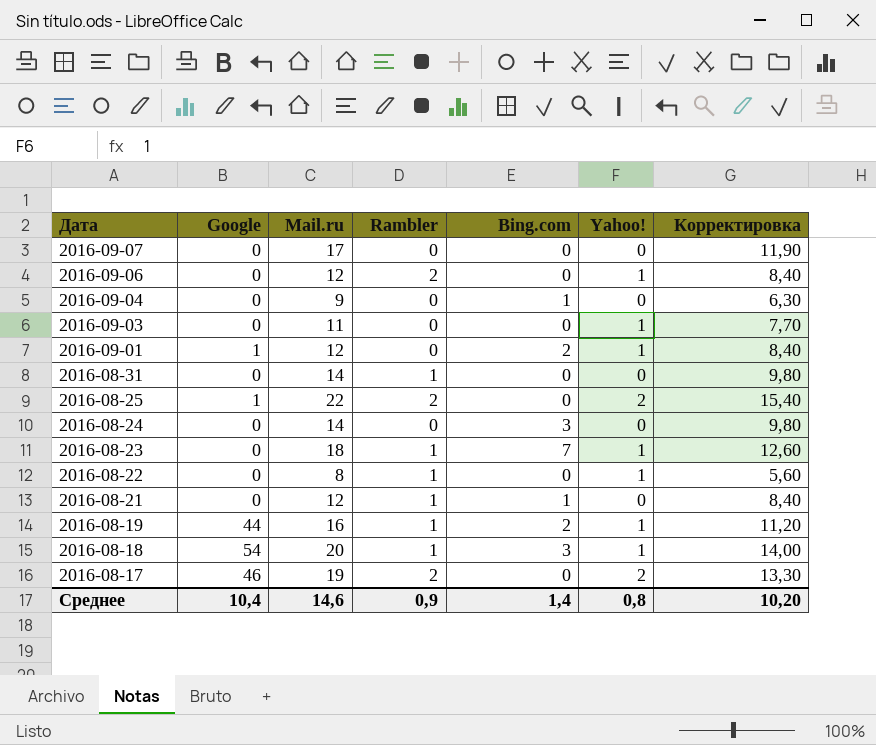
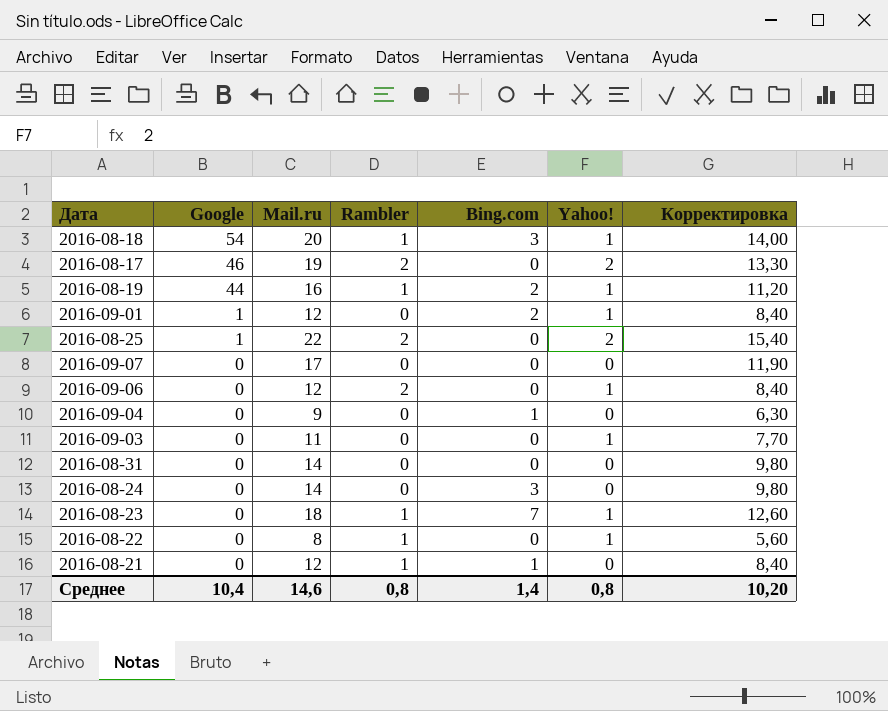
row order: Дата descending -> Google descending
2016-08-31 | Rambler: 1 -> 0
Среднее | Rambler: 0,9 -> 0,8

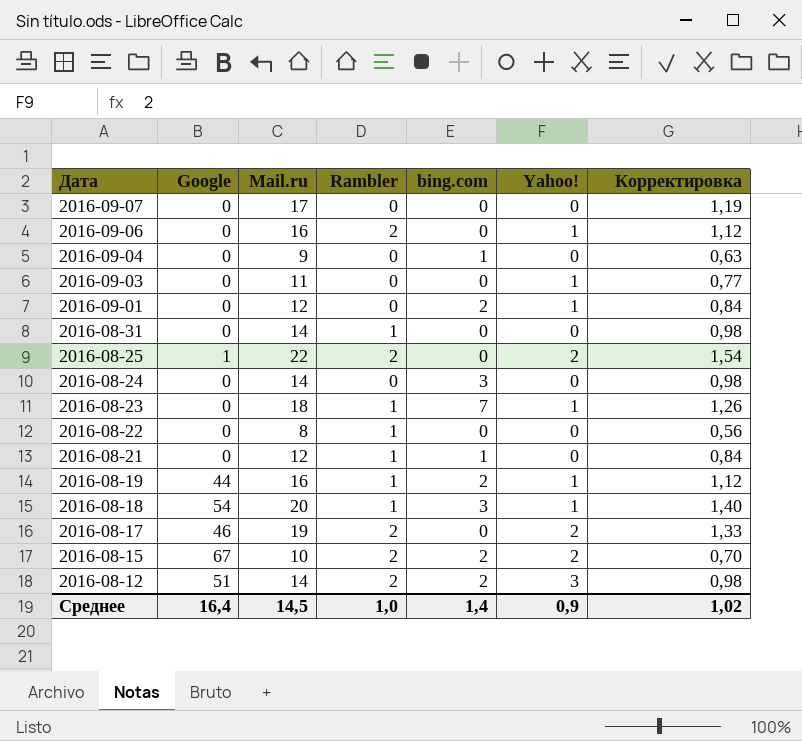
row order: Google descending -> Дата descending
column name: Bing.com -> bing.com
column Корректировка | formula: [Mail.ru] * 0,7 -> [Mail.ru] * 0,07
2016-09-06 | Mail.ru: 12 -> 16
2016-09-01 | Google: 1 -> 0
2016-08-31 | Rambler: 0 -> 1
2016-08-22 | Yahoo!: 1 -> 0
row 2016-08-15: none -> 67 | 10 | 2 | 2 | 2 | 0,70
row 2016-08-12: none -> 51 | 14 | 2 | 2 | 3 | 0,98
Среднее | Google: 10,4 -> 16,4
Среднее | Mail.ru: 14,6 -> 14,5
Среднее | Rambler: 0,8 -> 1,0
Среднее | Yahoo!: 0,8 -> 0,9
Среднее | Корректировка: 10,20 -> 1,02

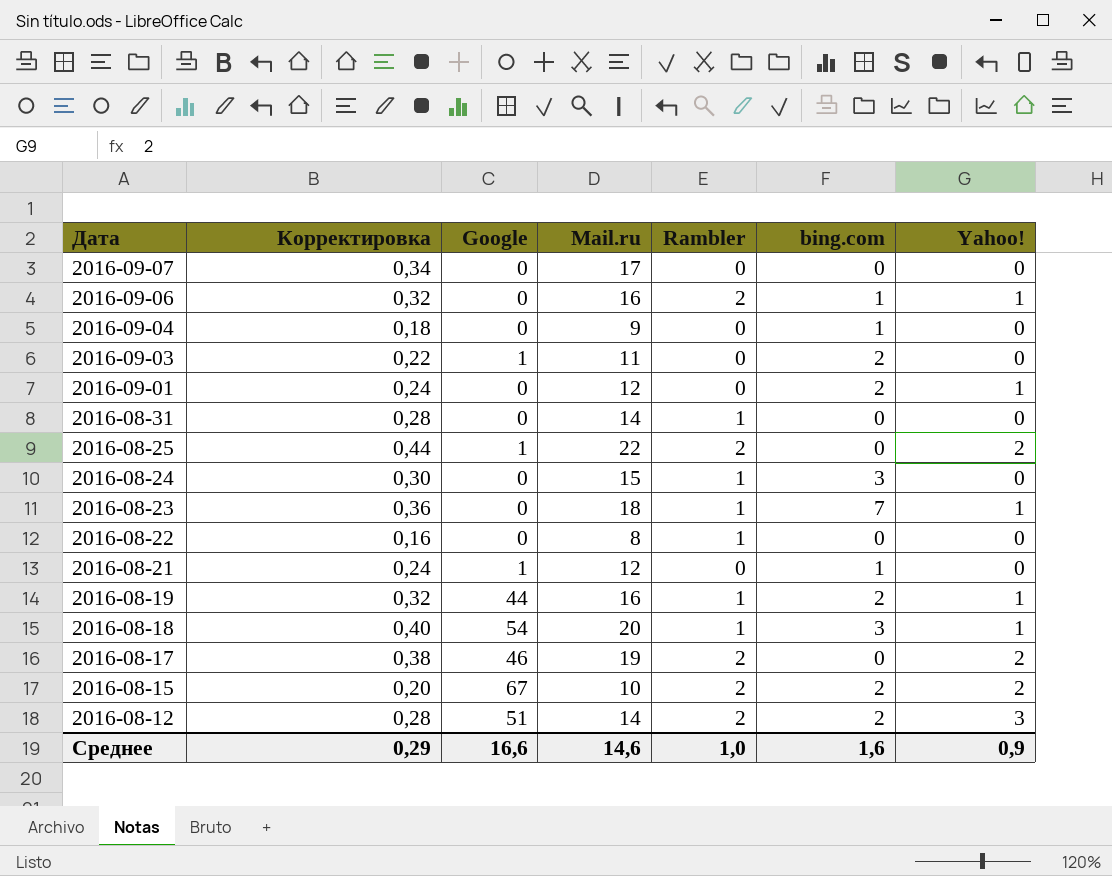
column Корректировка | formula: [Mail.ru] * 0,07 -> [Mail.ru] * 0,02
column Корректировка | position: 7 -> 2
2016-09-06 | bing.com: 0 -> 1
2016-09-03 | Google: 0 -> 1
2016-09-03 | bing.com: 0 -> 2
2016-09-03 | Yahoo!: 1 -> 0
2016-08-24 | Mail.ru: 14 -> 15
2016-08-24 | Rambler: 0 -> 1
2016-08-21 | Google: 0 -> 1
2016-08-21 | Rambler: 1 -> 0
Среднее | Корректировка: 1,02 -> 0,29
Среднее | Google: 16,4 -> 16,6
Среднее | Mail.ru: 14,5 -> 14,6
Среднее | bing.com: 1,4 -> 1,6

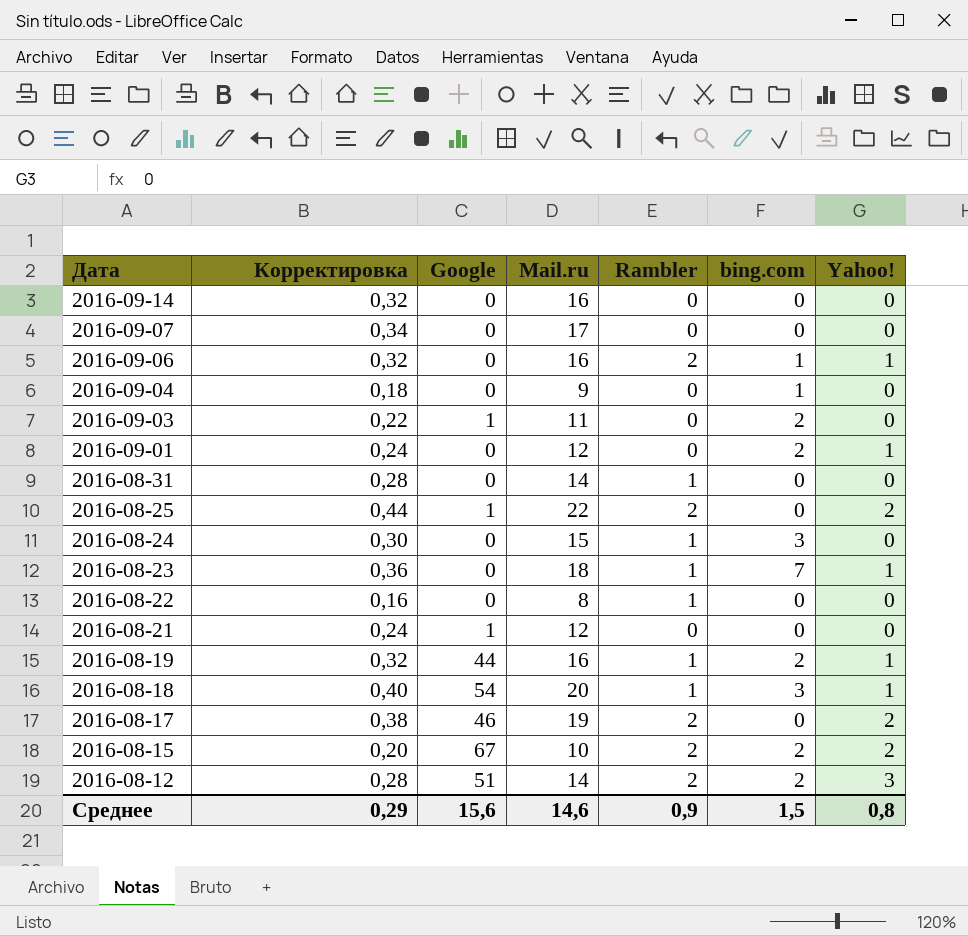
row 2016-09-14: none -> 0,32 | 0 | 16 | 0 | 0 | 0
2016-08-21 | bing.com: 1 -> 0
Среднее | Google: 16,6 -> 15,6
Среднее | Rambler: 1,0 -> 0,9
Среднее | bing.com: 1,6 -> 1,5
Среднее | Yahoo!: 0,9 -> 0,8

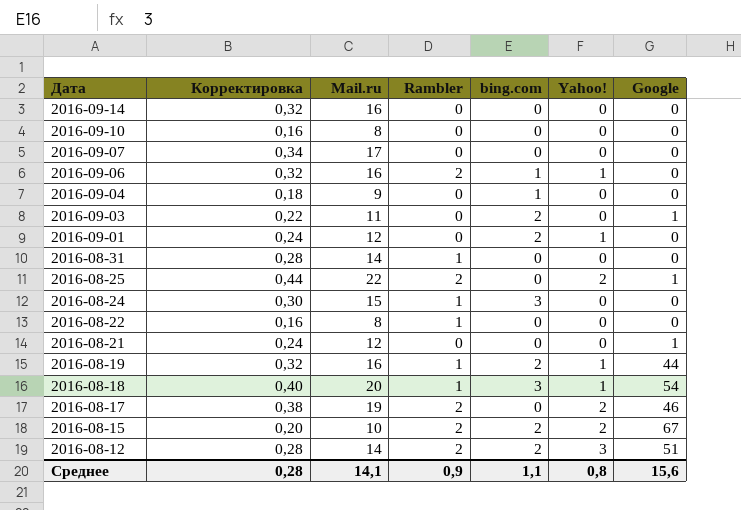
column Google | position: 3 -> 7
row 2016-08-23: 0,36 | 0 | 18 | 1 | 7 | 1 -> none
row 2016-09-10: none -> 0,16 | 8 | 0 | 0 | 0 | 0
Среднее | Корректировка: 0,29 -> 0,28
Среднее | Mail.ru: 14,6 -> 14,1
Среднее | bing.com: 1,5 -> 1,1

